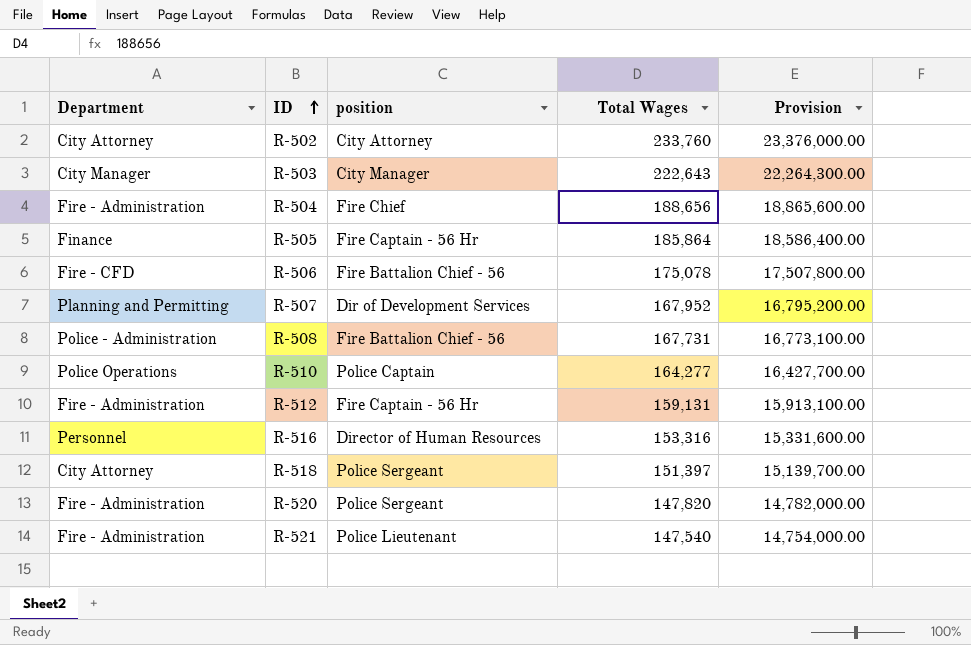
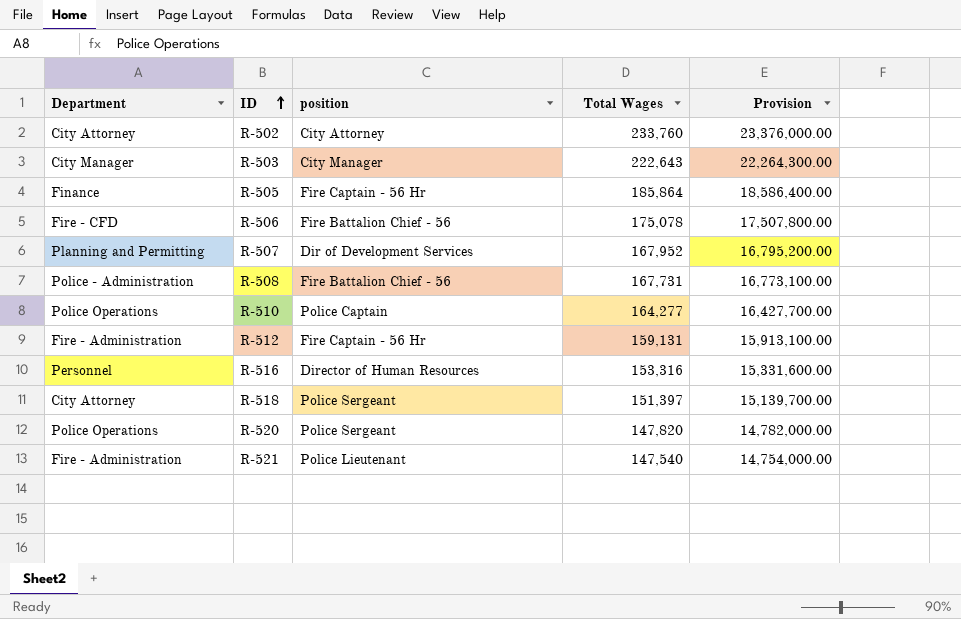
row R-504: Fire - Administration | Fire Chief | 188,656 | 18,865,600.00 -> none
R-520 | Department: Fire - Administration -> Police Operations

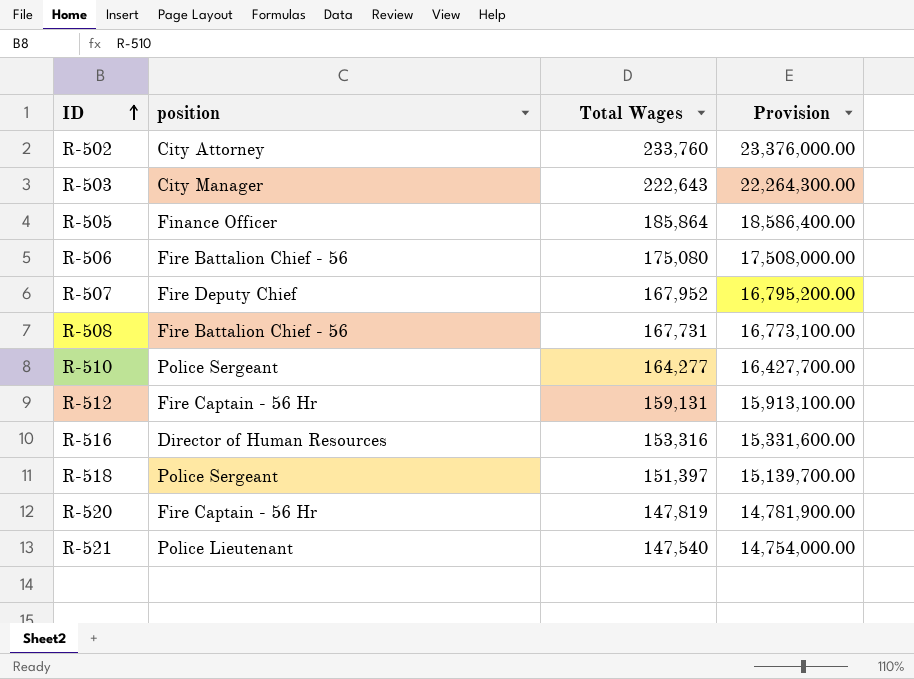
column Department | position: 1 -> none
R-505 | position: Fire Captain - 56 Hr -> Finance Officer
R-506 | Total Wages: 175,078 -> 175,080
R-506 | Provision: 17,507,800.00 -> 17,508,000.00
R-507 | position: Dir of Development Services -> Fire Deputy Chief
R-510 | position: Police Captain -> Police Sergeant
R-520 | position: Police Sergeant -> Fire Captain - 56 Hr
R-520 | Total Wages: 147,820 -> 147,819
R-520 | Provision: 14,782,000.00 -> 14,781,900.00

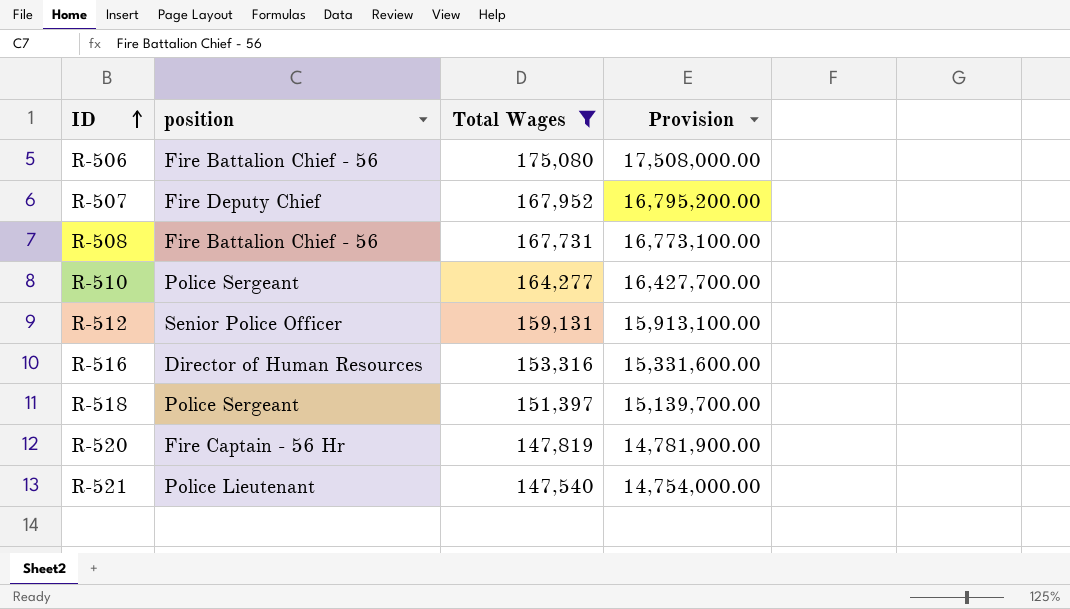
filter: none -> Total Wages <= 175,080
R-512 | position: Fire Captain - 56 Hr -> Senior Police Officer

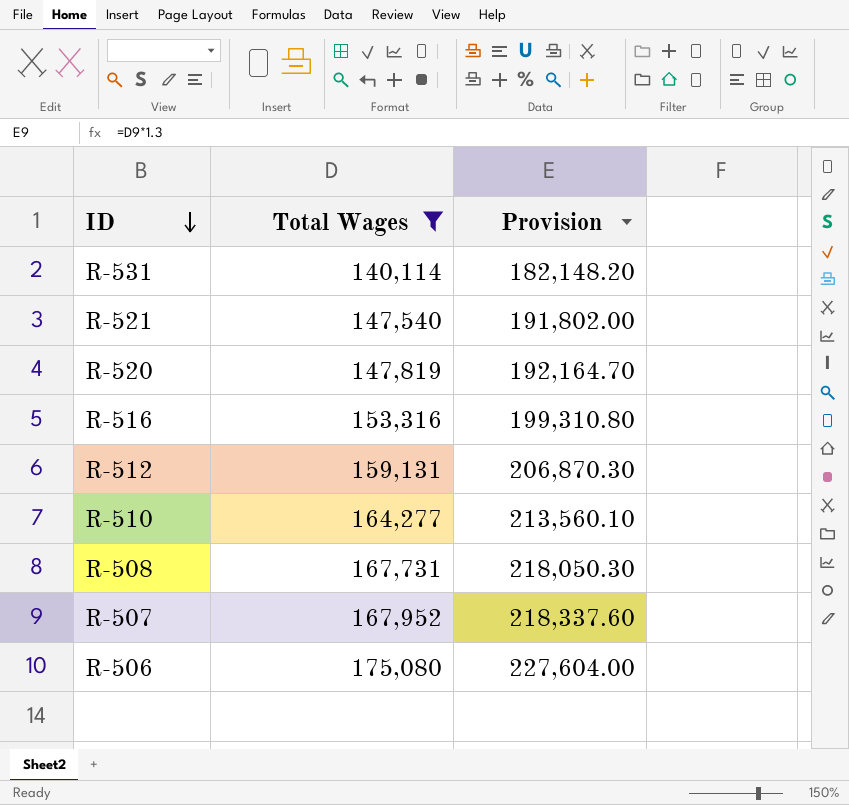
row order: ID ascending -> ID descending
column position | position: 2 -> none
column Provision | formula: [Total Wages] * 100 -> [Total Wages] * 1.3
row R-518: Police Sergeant | 151,397 | 15,139,700.00 -> none
row R-531: none -> 140,114 | 182,148.20

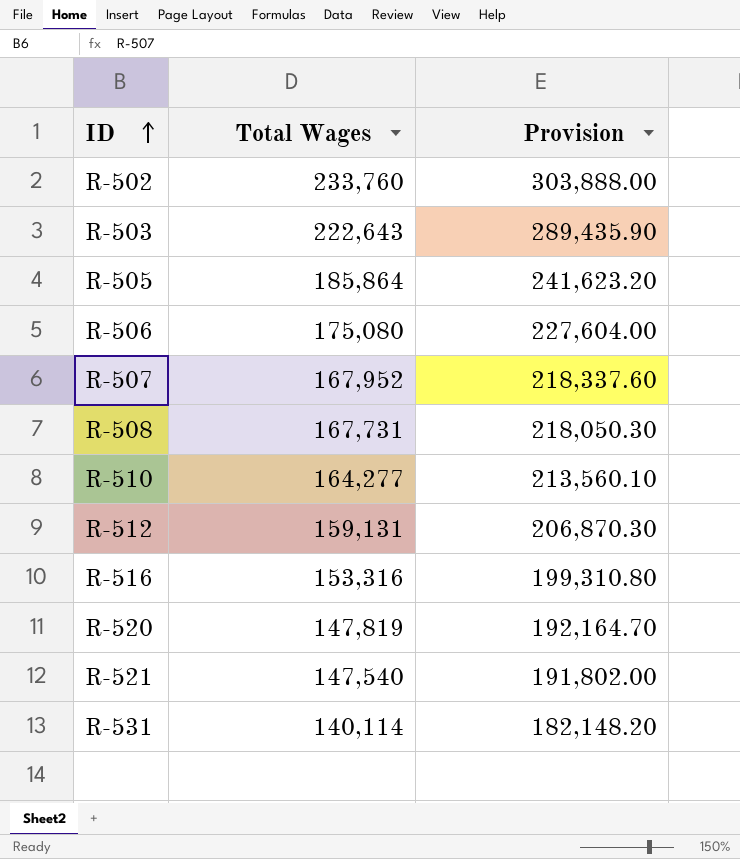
filter: Total Wages <= 175,080 -> none
row order: ID descending -> ID ascending

